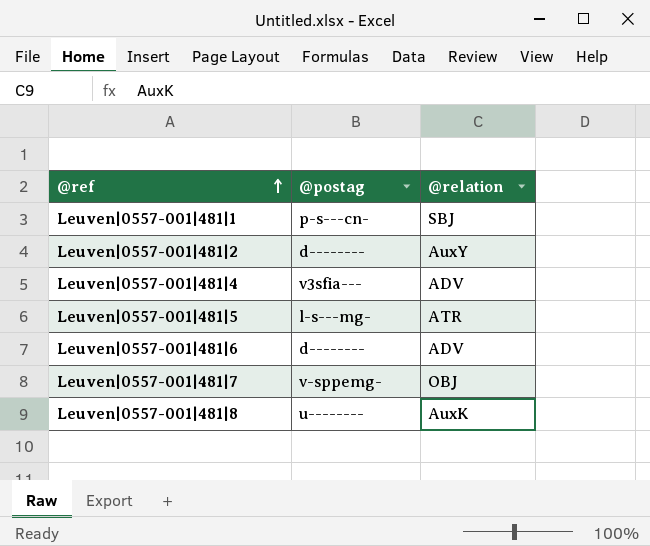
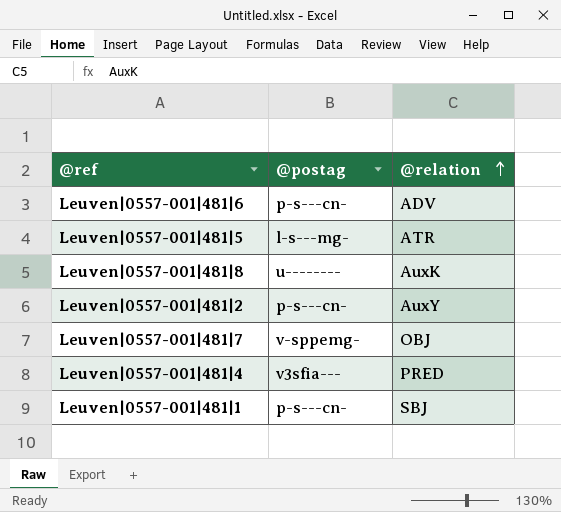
row order: @ref ascending -> @relation ascending
Leuven|0557-001|481|6 | @postag: d-------- -> p-s---cn-
Leuven|0557-001|481|2 | @postag: d-------- -> p-s---cn-
Leuven|0557-001|481|4 | @relation: ADV -> PRED

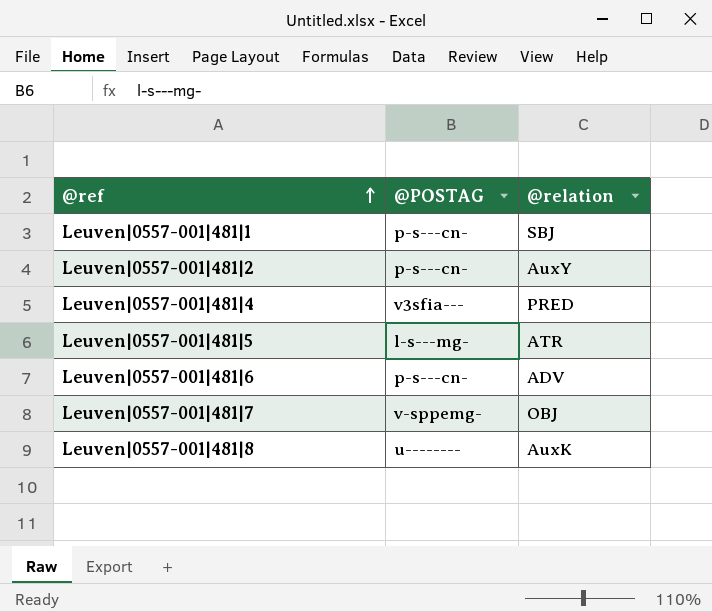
row order: @relation ascending -> @ref ascending
column name: @postag -> @POSTAG

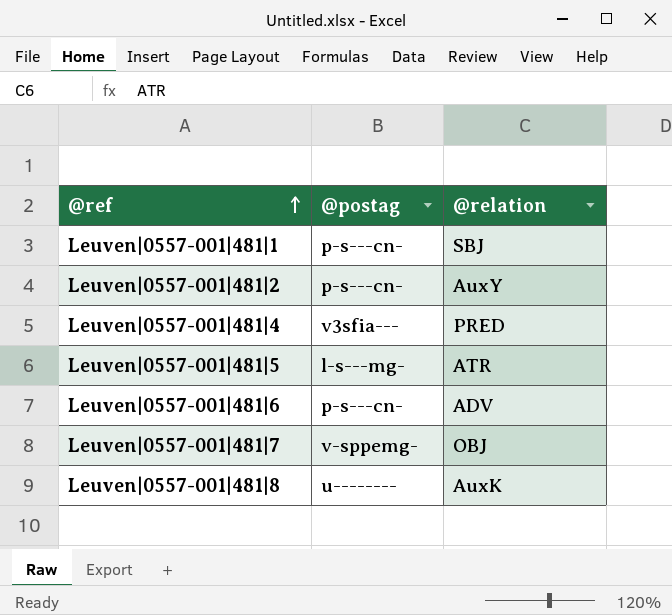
column name: @POSTAG -> @postag

